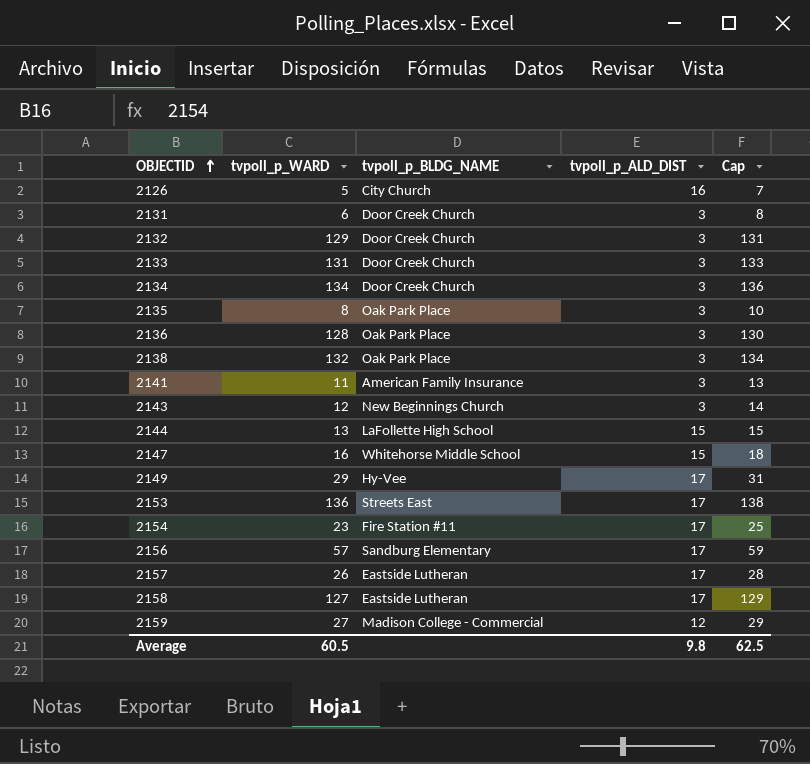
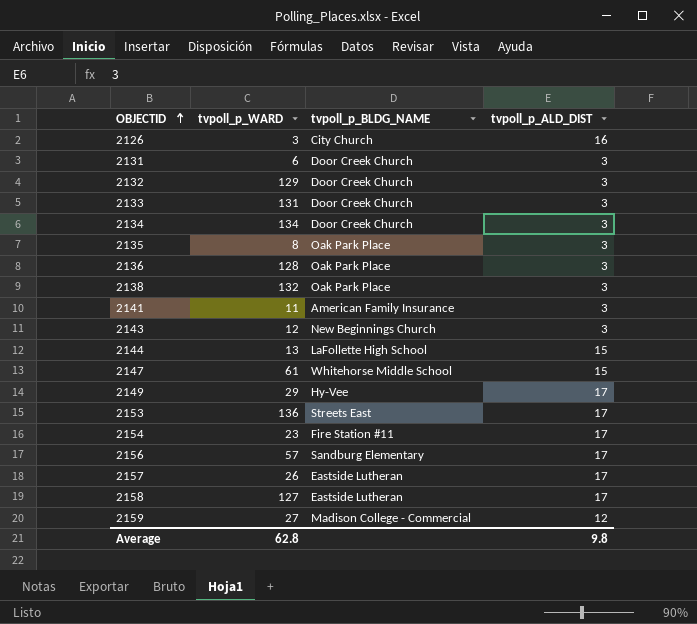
column Cap | formula: [tvpoll_p_WARD] + 2 -> none
2126 | tvpoll_p_WARD: 5 -> 3
2147 | tvpoll_p_WARD: 16 -> 61
Average | tvpoll_p_WARD: 60.5 -> 62.8

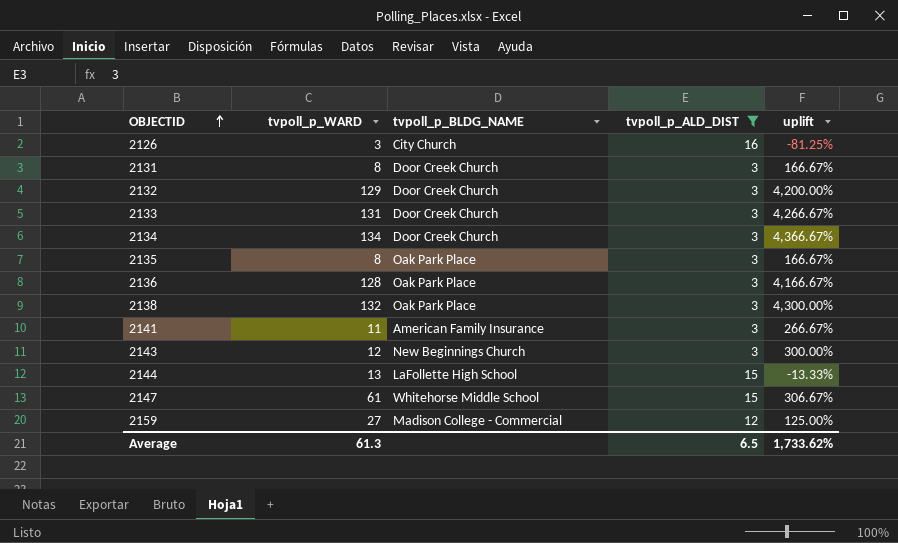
filter: none -> tvpoll_p_ALD_DIST != 17
column uplift | formula: none -> ([tvpoll_p_WARD] - [tvpoll_p_ALD_DIST]) / [tvpoll_p_ALD_DIST]
2131 | tvpoll_p_WARD: 6 -> 8
Average | tvpoll_p_WARD: 62.8 -> 61.3
Average | tvpoll_p_ALD_DIST: 9.8 -> 6.5

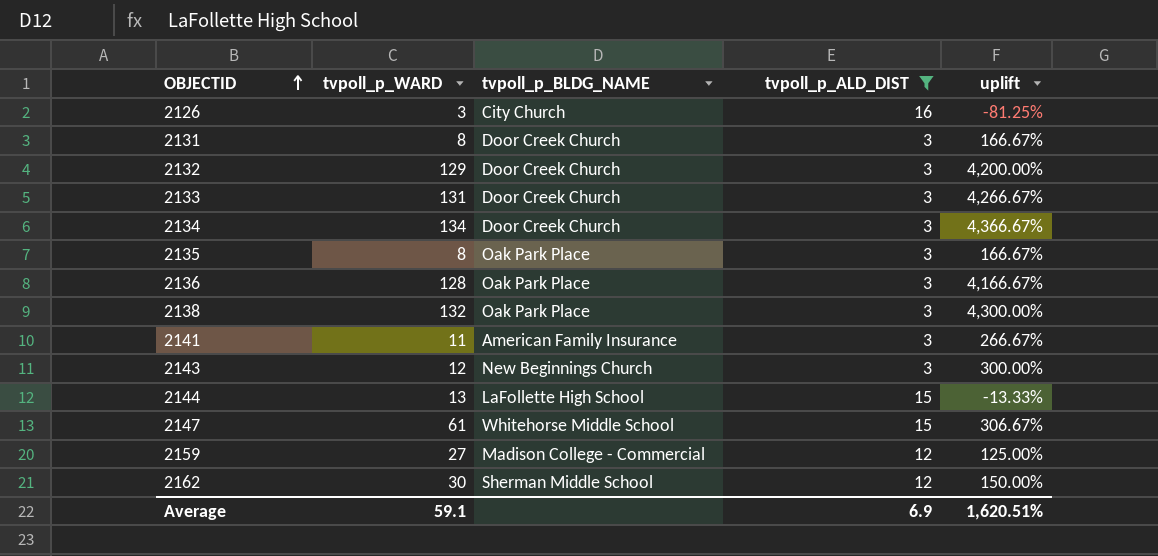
row 2162: none -> 30 | Sherman Middle School | 12 | 150.00%
Average | tvpoll_p_WARD: 61.3 -> 59.1
Average | tvpoll_p_ALD_DIST: 6.5 -> 6.9
Average | uplift: 1,733.62% -> 1,620.51%

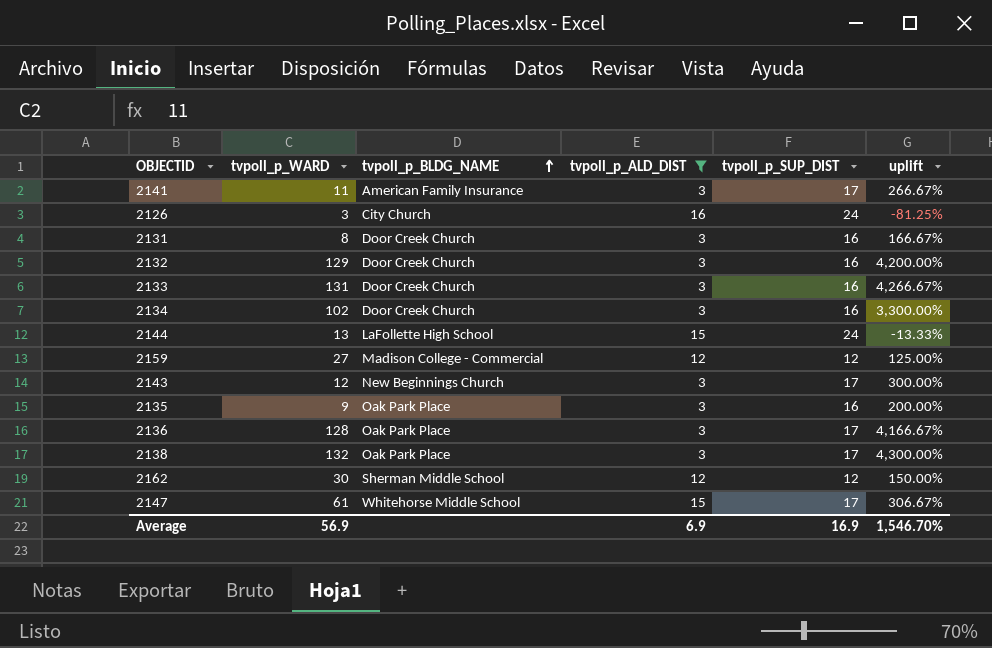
row order: OBJECTID ascending -> tvpoll_p_BLDG_NAME ascending
column tvpoll_p_SUP_DIST | position: none -> 5
2134 | tvpoll_p_WARD: 134 -> 102
2134 | uplift: 4,366.67% -> 3,300.00%
2135 | tvpoll_p_WARD: 8 -> 9
2135 | uplift: 166.67% -> 200.00%
Average | tvpoll_p_WARD: 59.1 -> 56.9
Average | uplift: 1,620.51% -> 1,546.70%

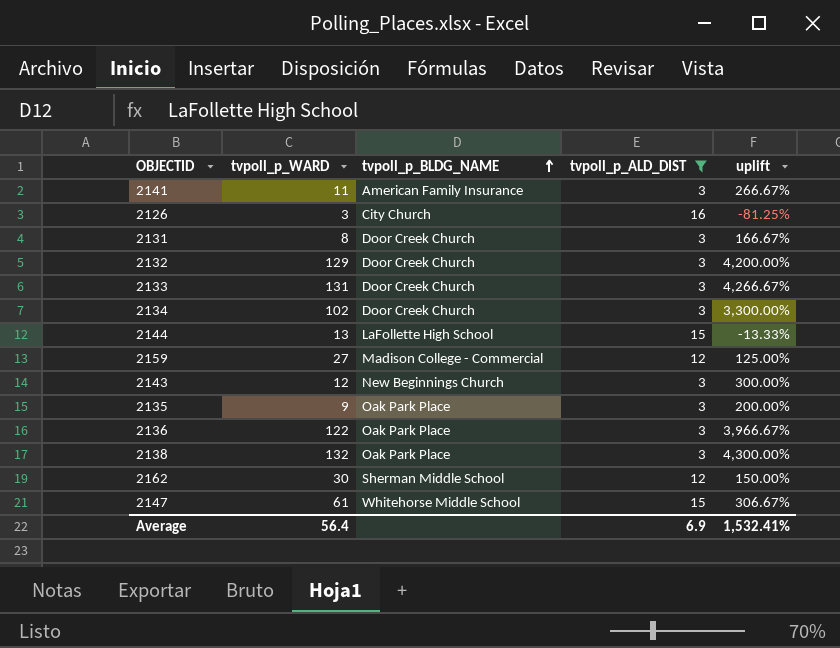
column tvpoll_p_SUP_DIST | position: 5 -> none
2136 | tvpoll_p_WARD: 128 -> 122
2136 | uplift: 4,166.67% -> 3,966.67%
Average | tvpoll_p_WARD: 56.9 -> 56.4
Average | uplift: 1,546.70% -> 1,532.41%

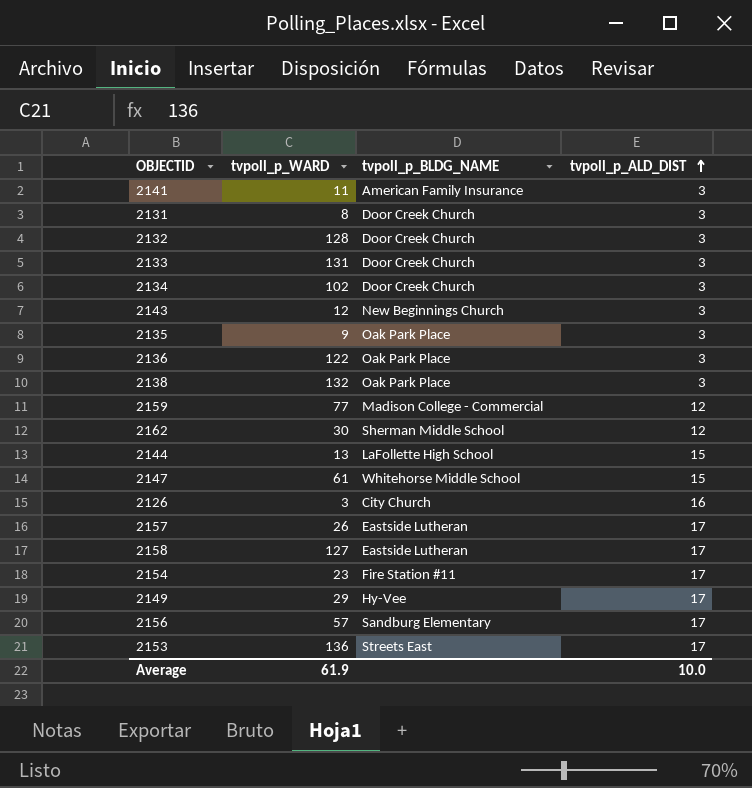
filter: tvpoll_p_ALD_DIST != 17 -> none
row order: tvpoll_p_BLDG_NAME ascending -> tvpoll_p_ALD_DIST ascending
column uplift | formula: ([tvpoll_p_WARD] - [tvpoll_p_ALD_DIST]) / [tvpoll_p_ALD_DIST] -> none
2132 | tvpoll_p_WARD: 129 -> 128
2159 | tvpoll_p_WARD: 27 -> 77
Average | tvpoll_p_WARD: 56.4 -> 61.9
Average | tvpoll_p_ALD_DIST: 6.9 -> 10.0

